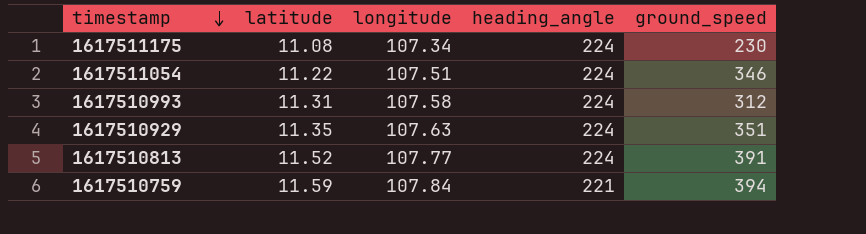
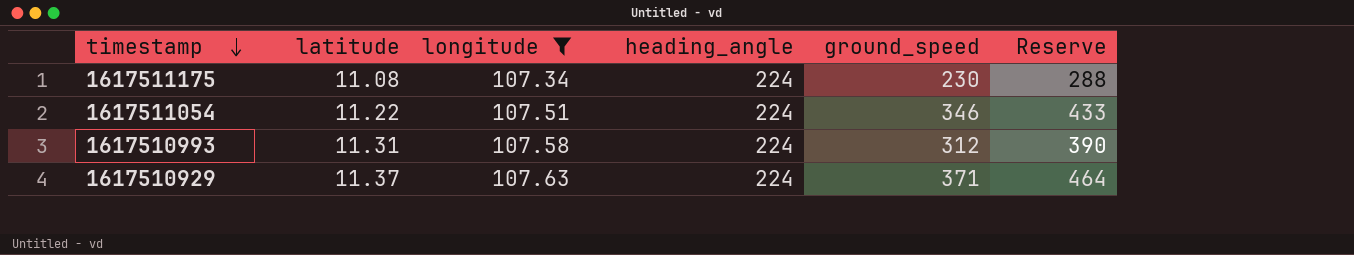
filter: none -> longitude <= 107.63
column Reserve | formula: none -> [ground_speed] * 1.25
1617510929 | latitude: 11.35 -> 11.37
1617510929 | ground_speed: 351 -> 371

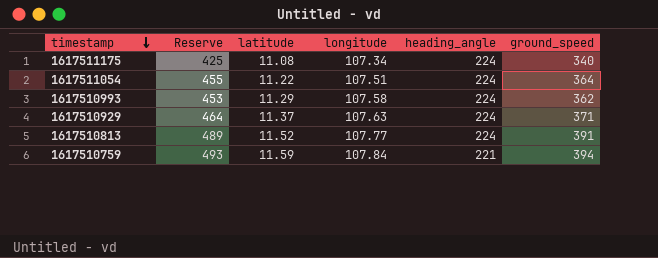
filter: longitude <= 107.63 -> none
column Reserve | position: 6 -> 2
1617511175 | Reserve: 288 -> 425
1617511175 | ground_speed: 230 -> 340
1617511054 | Reserve: 433 -> 455
1617511054 | ground_speed: 346 -> 364
1617510993 | Reserve: 390 -> 453
1617510993 | latitude: 11.31 -> 11.29
1617510993 | ground_speed: 312 -> 362

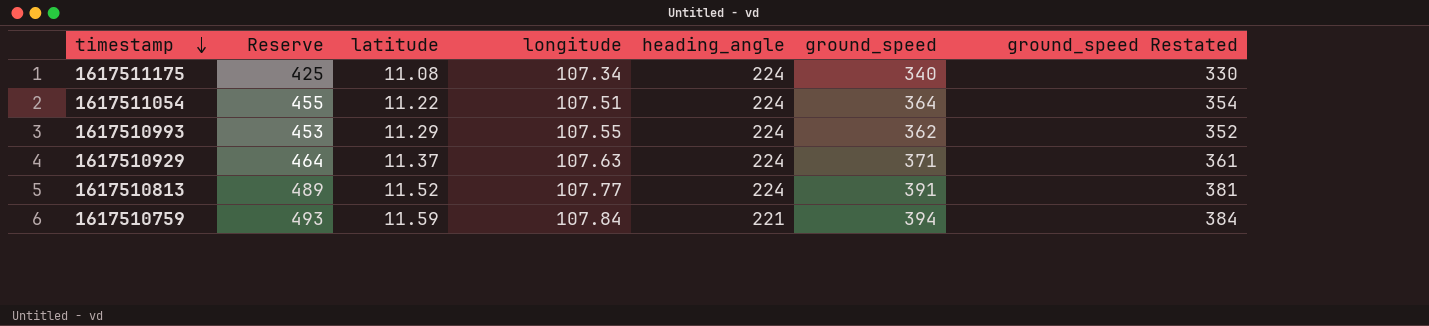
column ground_speed Restated | formula: none -> [ground_speed] - 10
1617510993 | longitude: 107.58 -> 107.55

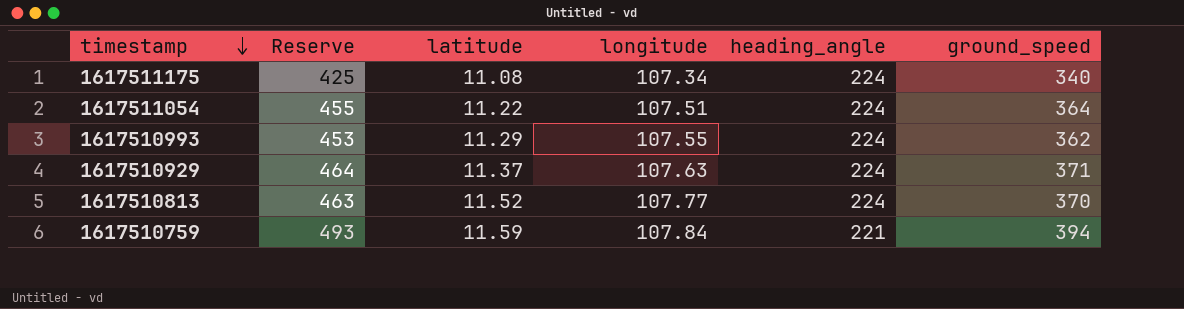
column ground_speed Restated | formula: [ground_speed] - 10 -> none
1617510813 | Reserve: 489 -> 463
1617510813 | ground_speed: 391 -> 370

